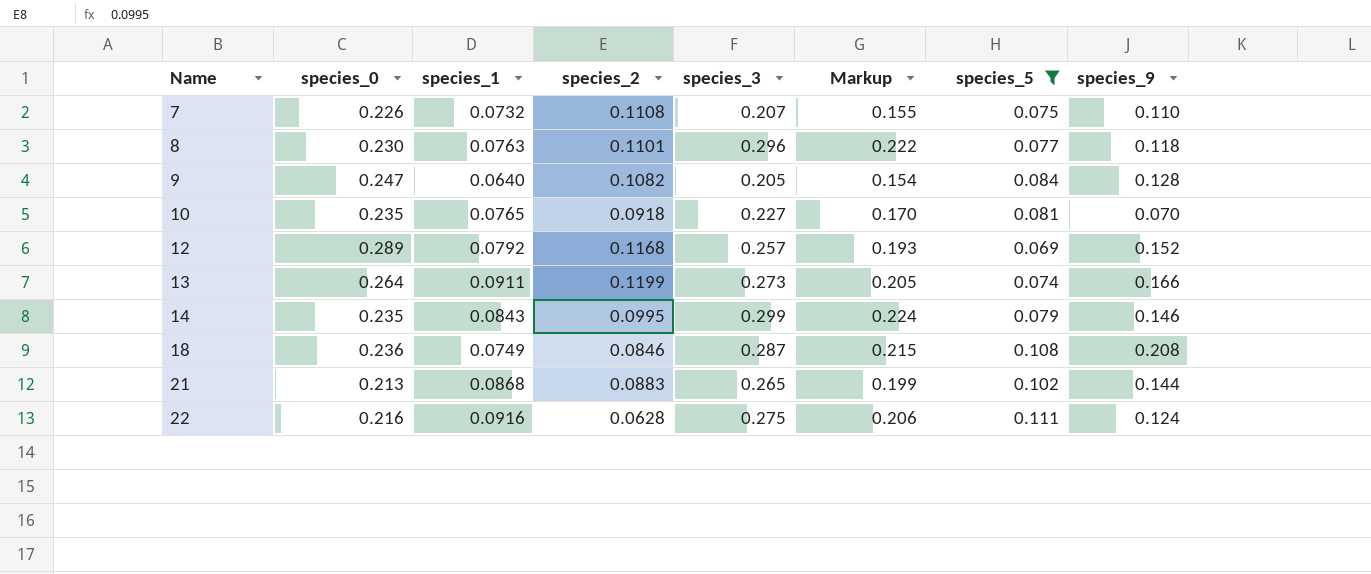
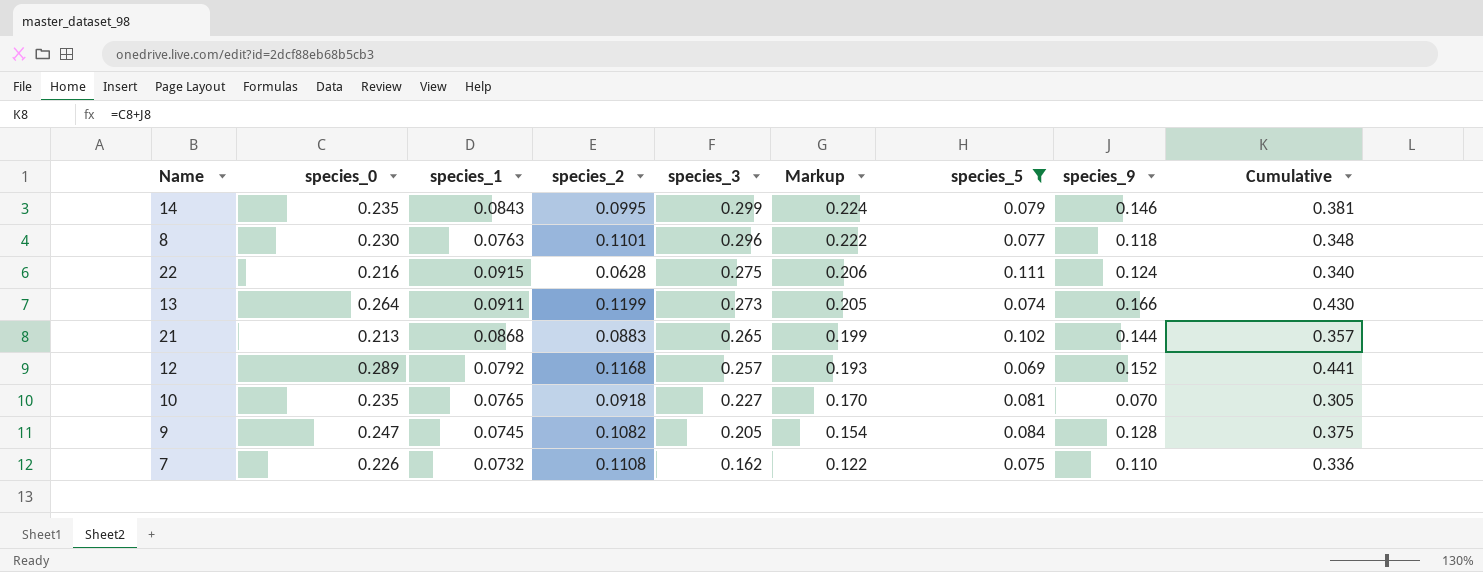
row order: Name ascending -> species_3 descending
column Cumulative | formula: none -> [species_0] + [species_9]
row 18: 0.236 | 0.0749 | 0.0846 | 0.287 | 0.215 | 0.108 | 0.208 -> none
22 | species_1: 0.0916 -> 0.0915
9 | species_1: 0.0640 -> 0.0745
7 | species_3: 0.207 -> 0.162
7 | Markup: 0.155 -> 0.122

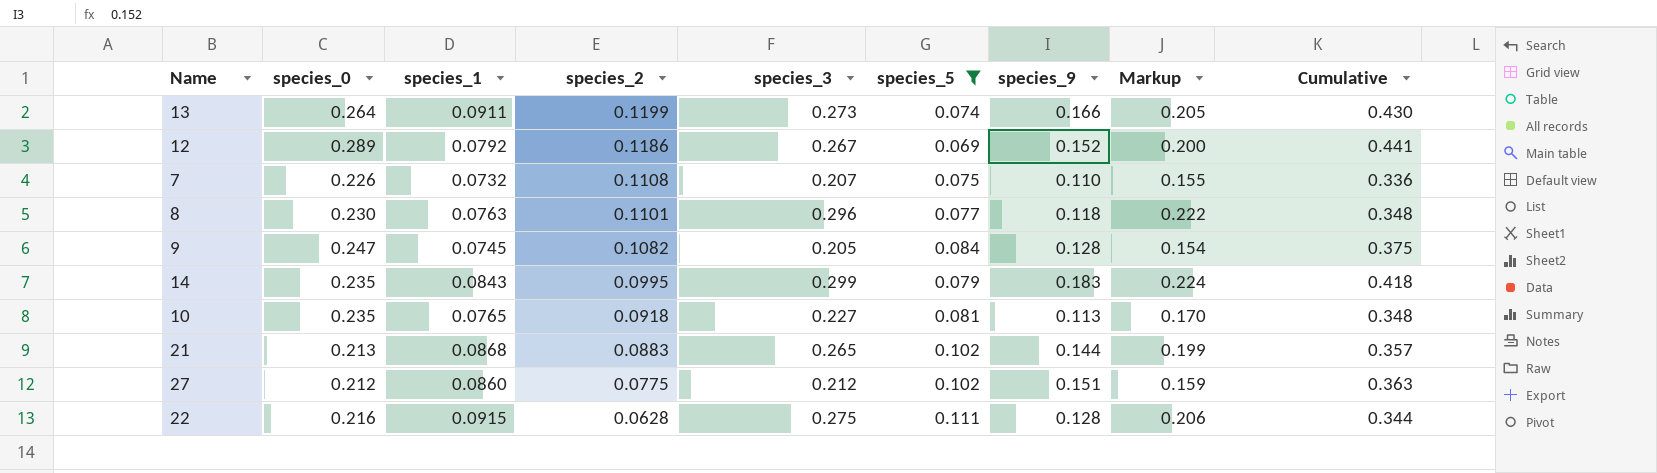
row order: species_3 descending -> species_2 descending
column Markup | position: 6 -> 8
12 | species_2: 0.1168 -> 0.1186
12 | species_3: 0.257 -> 0.267
12 | Markup: 0.193 -> 0.200
7 | species_3: 0.162 -> 0.207
7 | Markup: 0.122 -> 0.155
14 | species_9: 0.146 -> 0.183
14 | Cumulative: 0.381 -> 0.418
10 | species_9: 0.070 -> 0.113
10 | Cumulative: 0.305 -> 0.348
row 27: none -> 0.212 | 0.0860 | 0.0775 | 0.212 | 0.102 | 0.151 | 0.159 | 0.363
22 | species_9: 0.124 -> 0.128
22 | Cumulative: 0.340 -> 0.344

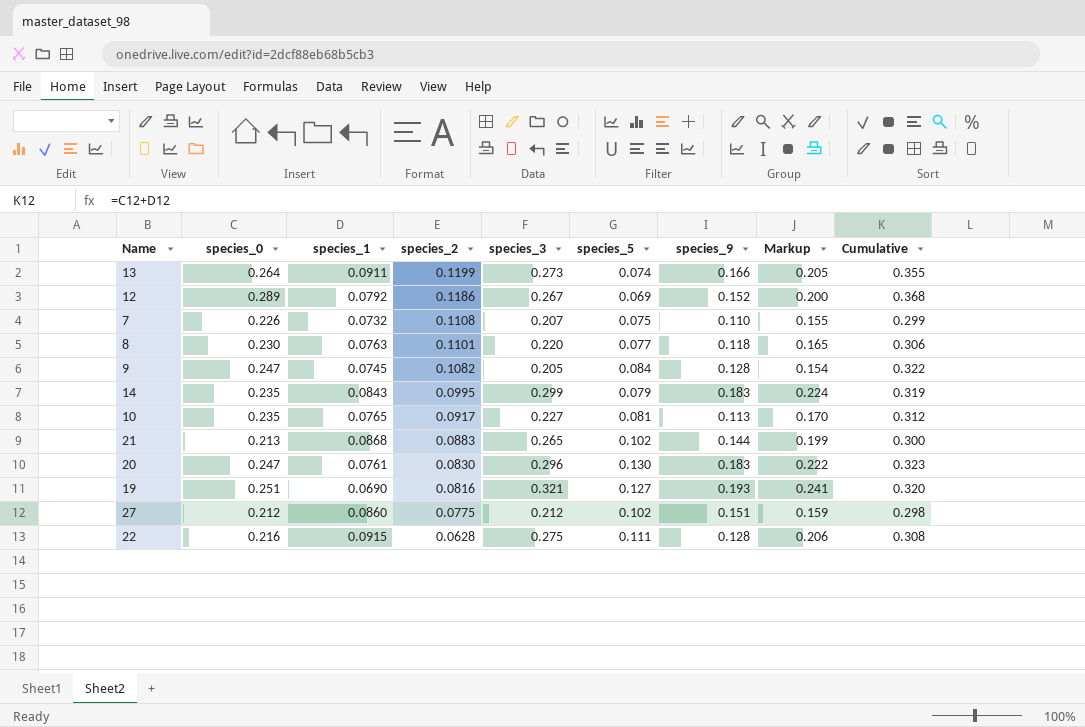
filter: species_5 <= 0.111 -> none
column Cumulative | formula: [species_0] + [species_9] -> [species_0] + [species_1]
8 | species_3: 0.296 -> 0.220
8 | Markup: 0.222 -> 0.165
10 | species_2: 0.0918 -> 0.0917

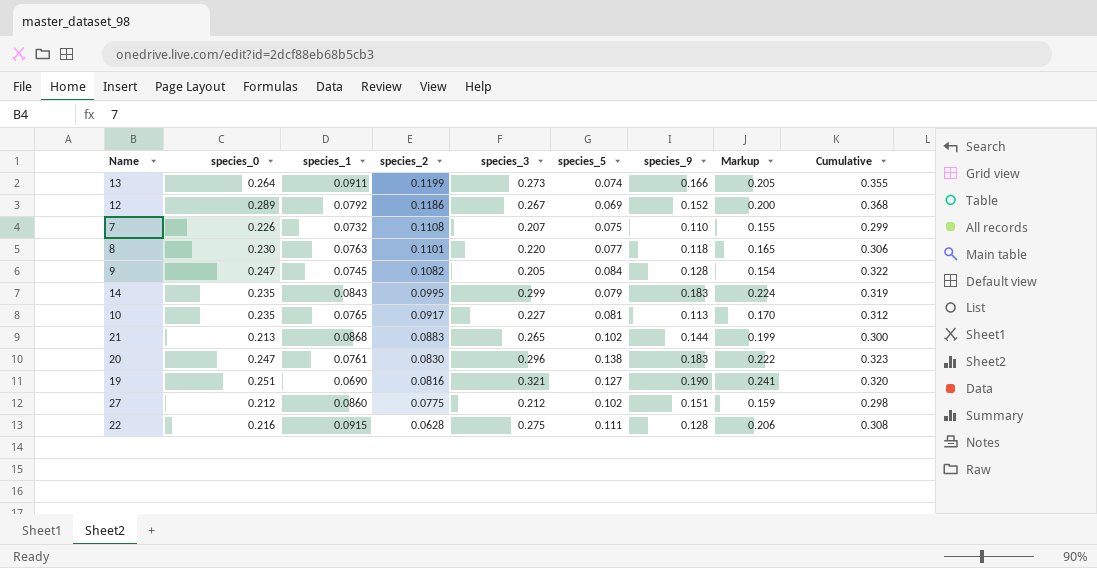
20 | species_5: 0.130 -> 0.138
19 | species_9: 0.193 -> 0.190

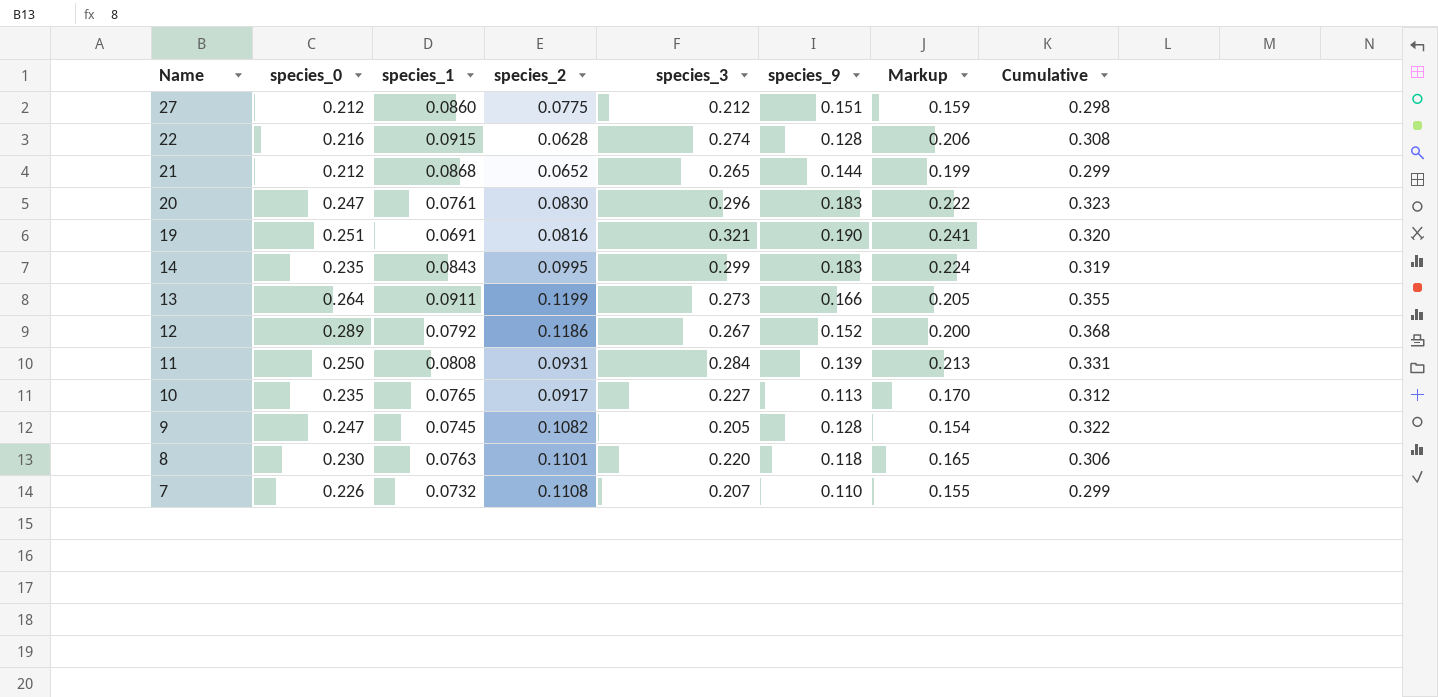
row order: species_2 descending -> Name descending
column species_5 | position: 6 -> none
22 | species_3: 0.275 -> 0.274
21 | species_0: 0.213 -> 0.212
21 | species_2: 0.0883 -> 0.0652
21 | Cumulative: 0.300 -> 0.299
19 | species_1: 0.0690 -> 0.0691
row 11: none -> 0.250 | 0.0808 | 0.0931 | 0.284 | 0.139 | 0.213 | 0.331

